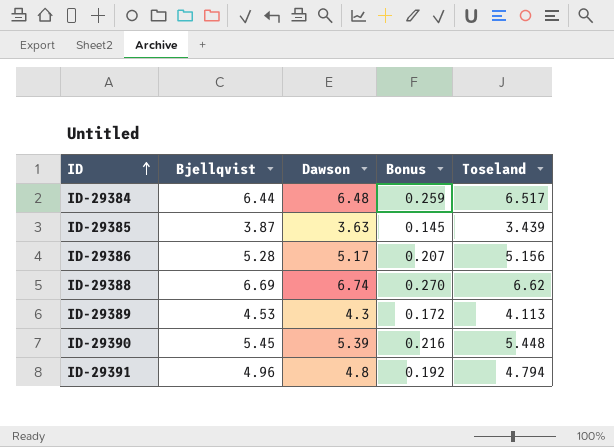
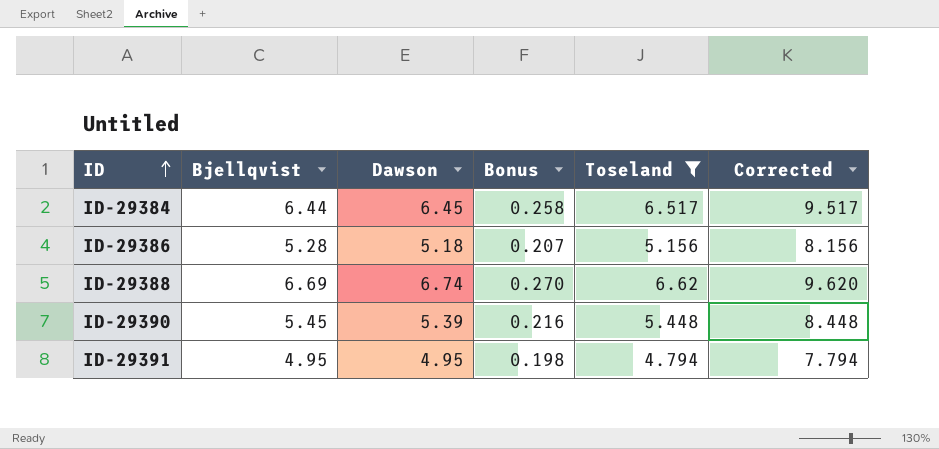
filter: none -> Toseland >= 4.794
column Corrected | formula: none -> [Toseland] + 3
ID-29384 | Dawson: 6.48 -> 6.45
ID-29384 | Bonus: 0.259 -> 0.258
ID-29386 | Dawson: 5.17 -> 5.18
ID-29391 | Bjellqvist: 4.96 -> 4.95
ID-29391 | Dawson: 4.8 -> 4.95
ID-29391 | Bonus: 0.192 -> 0.198

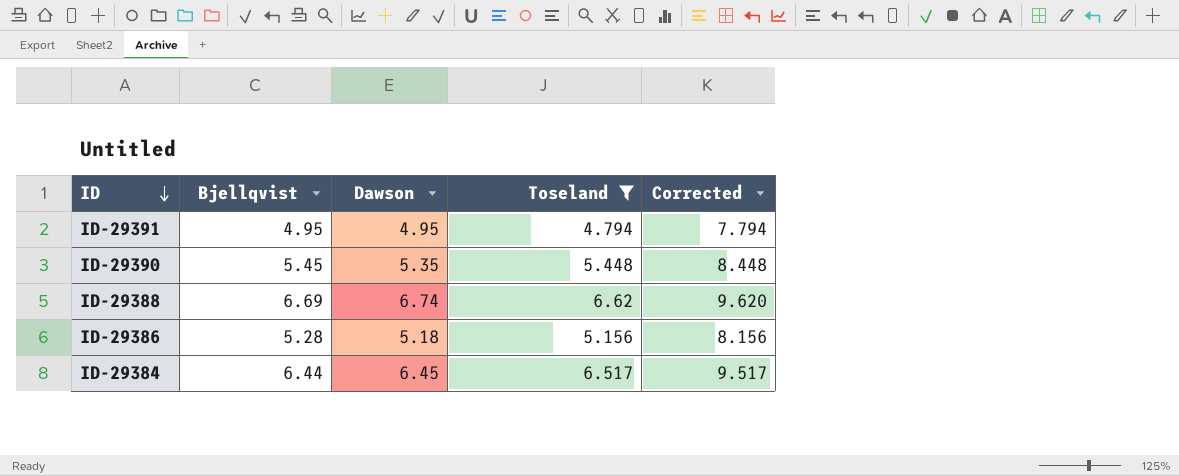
row order: ID ascending -> ID descending
column Bonus | formula: [Dawson] * 0.04 -> none
ID-29390 | Dawson: 5.39 -> 5.35

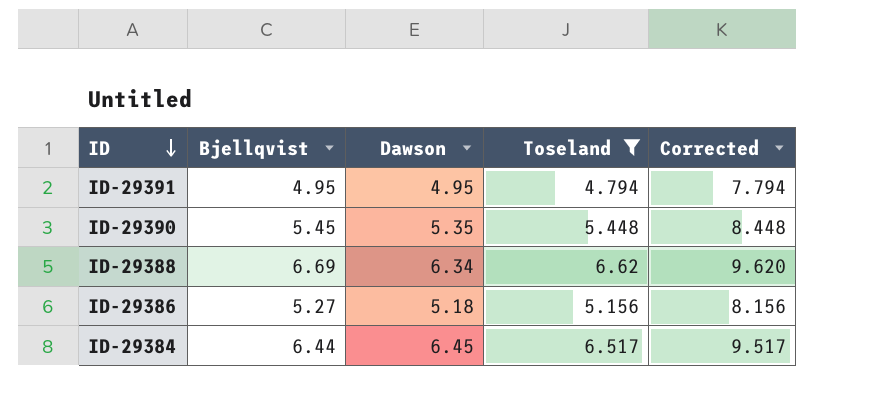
ID-29388 | Dawson: 6.74 -> 6.34
ID-29386 | Bjellqvist: 5.28 -> 5.27

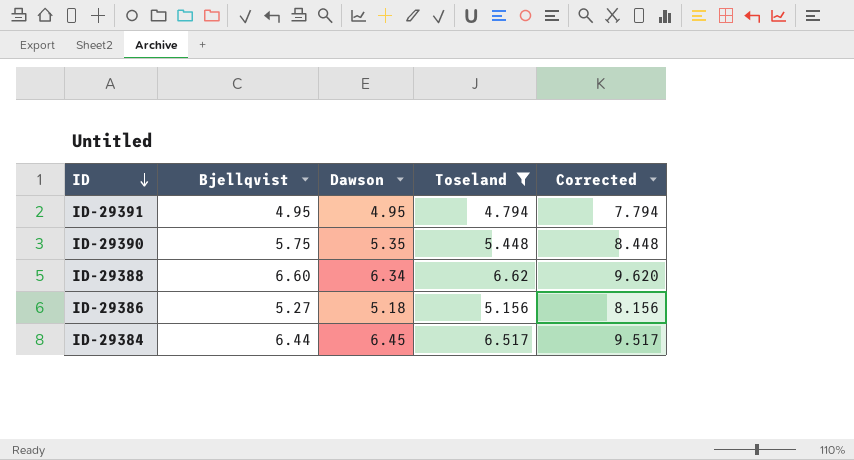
ID-29390 | Bjellqvist: 5.45 -> 5.75
ID-29388 | Bjellqvist: 6.69 -> 6.60

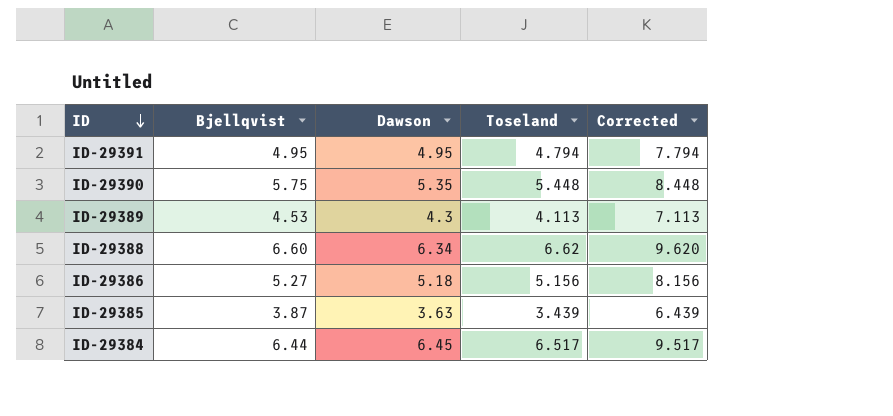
filter: Toseland >= 4.794 -> none

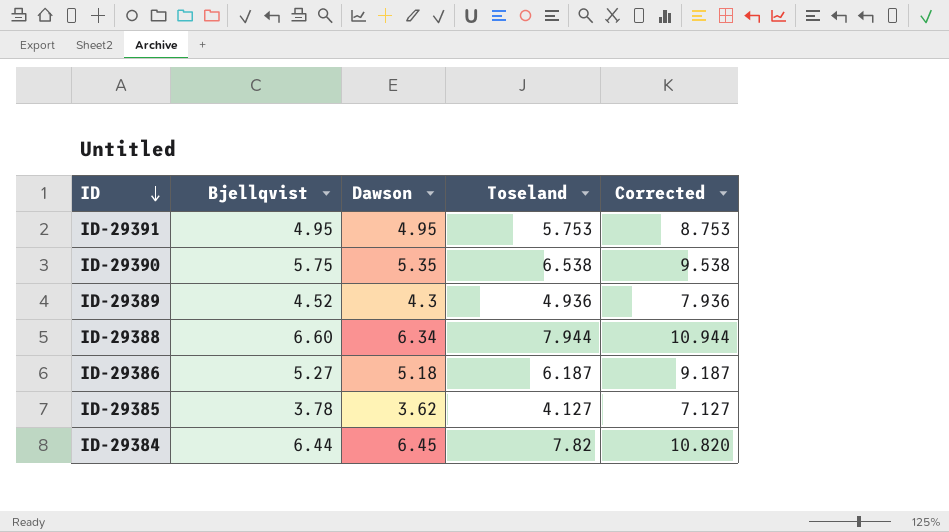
ID-29391 | Toseland: 4.794 -> 5.753
ID-29391 | Corrected: 7.794 -> 8.753
ID-29390 | Toseland: 5.448 -> 6.538
ID-29390 | Corrected: 8.448 -> 9.538
ID-29389 | Bjellqvist: 4.53 -> 4.52
ID-29389 | Toseland: 4.113 -> 4.936
ID-29389 | Corrected: 7.113 -> 7.936
ID-29388 | Toseland: 6.62 -> 7.944
ID-29388 | Corrected: 9.620 -> 10.944
ID-29386 | Toseland: 5.156 -> 6.187
ID-29386 | Corrected: 8.156 -> 9.187
ID-29385 | Bjellqvist: 3.87 -> 3.78
ID-29385 | Dawson: 3.63 -> 3.62
ID-29385 | Toseland: 3.439 -> 4.127
ID-29385 | Corrected: 6.439 -> 7.127
ID-29384 | Toseland: 6.517 -> 7.82
ID-29384 | Corrected: 9.517 -> 10.820

